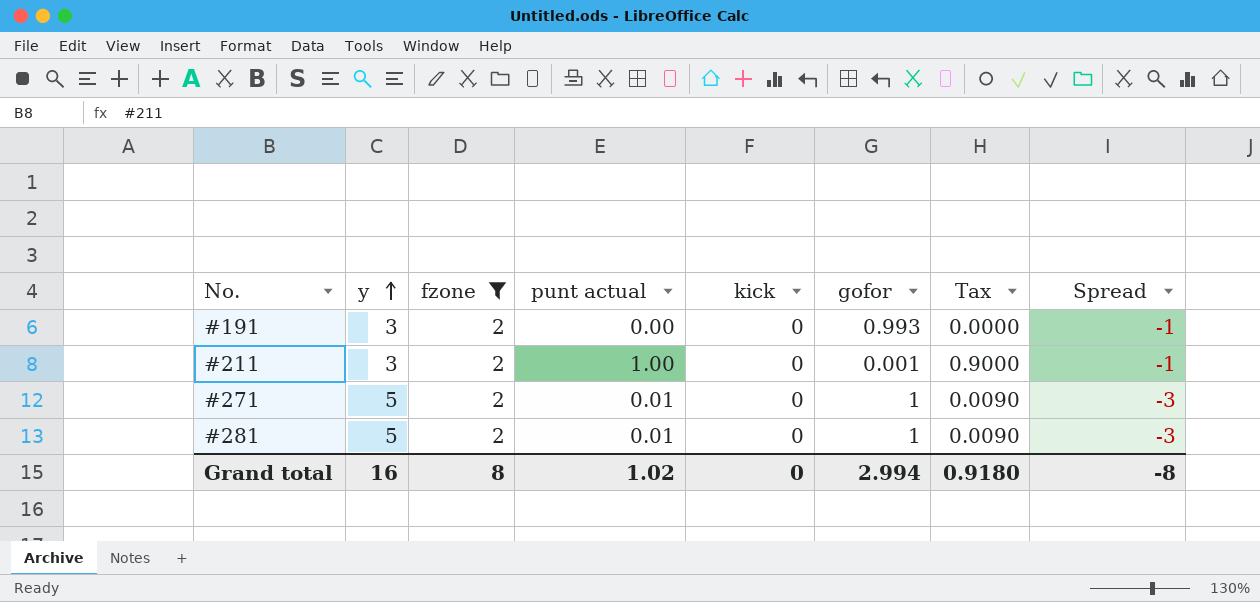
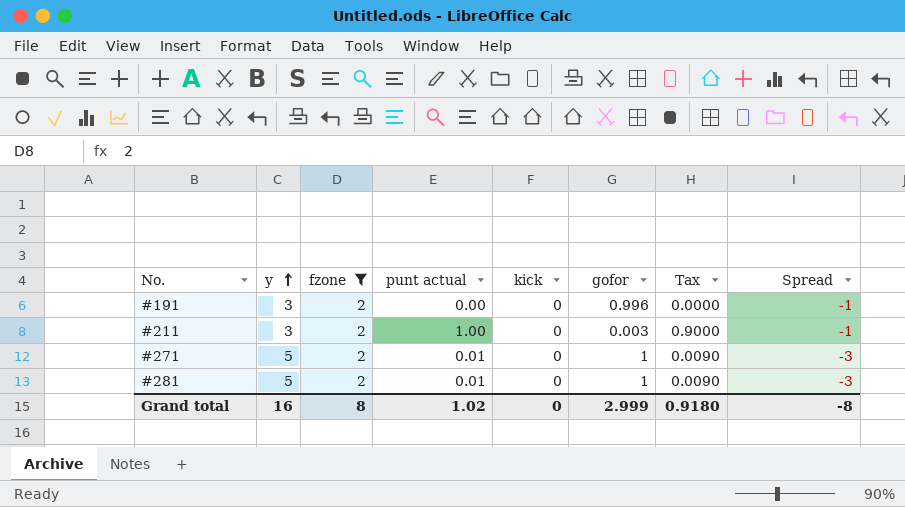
#191 | gofor: 0.993 -> 0.996
#211 | gofor: 0.001 -> 0.003
Grand total | gofor: 2.994 -> 2.999

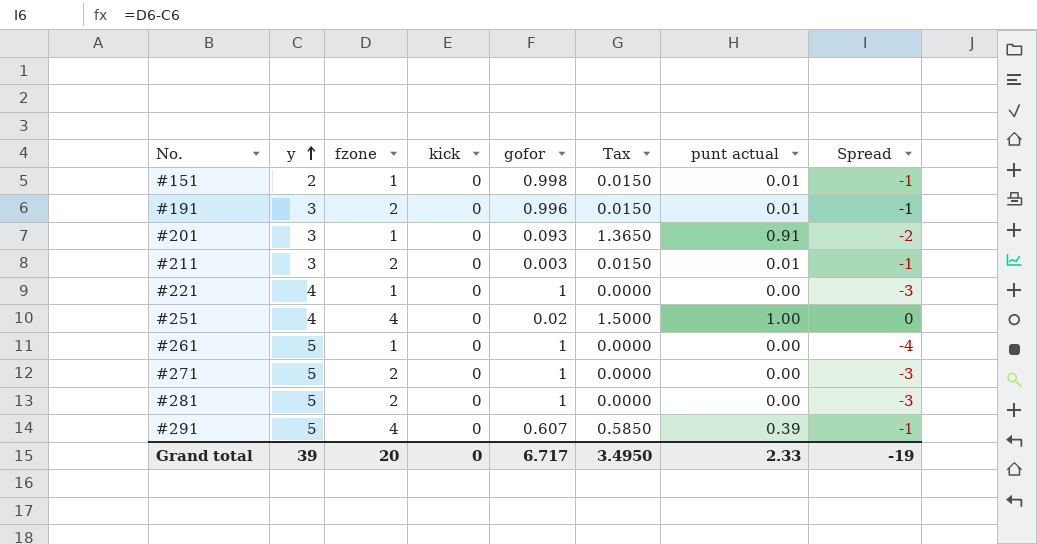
filter: fzone = 2 -> none
column Tax | formula: [punt actual] * 0.9 -> [punt actual] * 1.5
column punt actual | position: 4 -> 7
#191 | punt actual: 0.00 -> 0.01
#211 | punt actual: 1.00 -> 0.01
#271 | punt actual: 0.01 -> 0.00
#281 | punt actual: 0.01 -> 0.00
Grand total | y: 16 -> 39
Grand total | fzone: 8 -> 20
Grand total | gofor: 2.999 -> 6.717
Grand total | Tax: 0.9180 -> 3.4950
Grand total | punt actual: 1.02 -> 2.33
Grand total | Spread: -8 -> -19

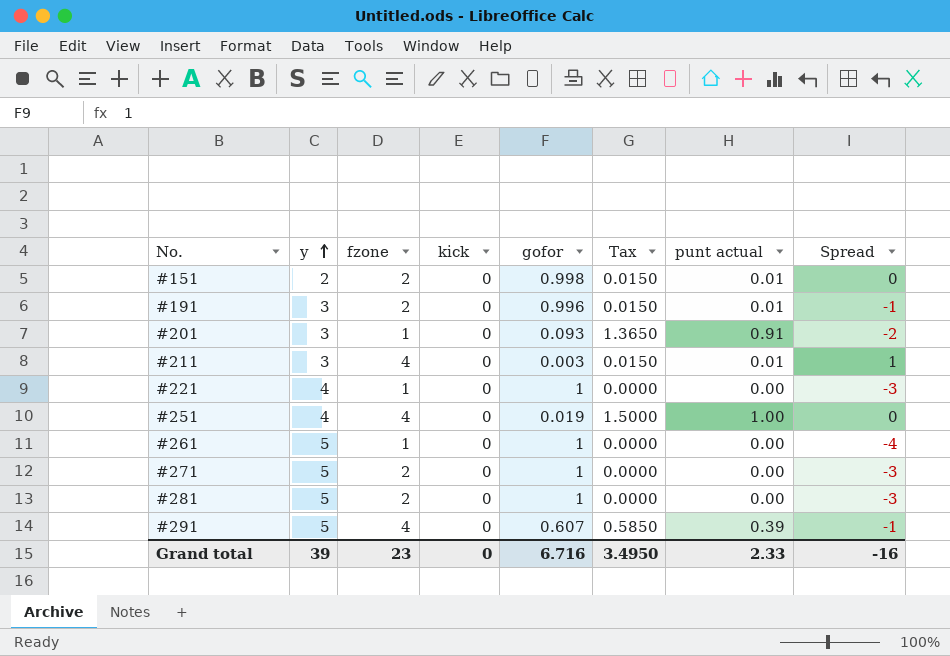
#151 | fzone: 1 -> 2
#151 | Spread: -1 -> 0
#211 | fzone: 2 -> 4
#211 | Spread: -1 -> 1
#251 | gofor: 0.02 -> 0.019
Grand total | fzone: 20 -> 23
Grand total | gofor: 6.717 -> 6.716
Grand total | Spread: -19 -> -16

